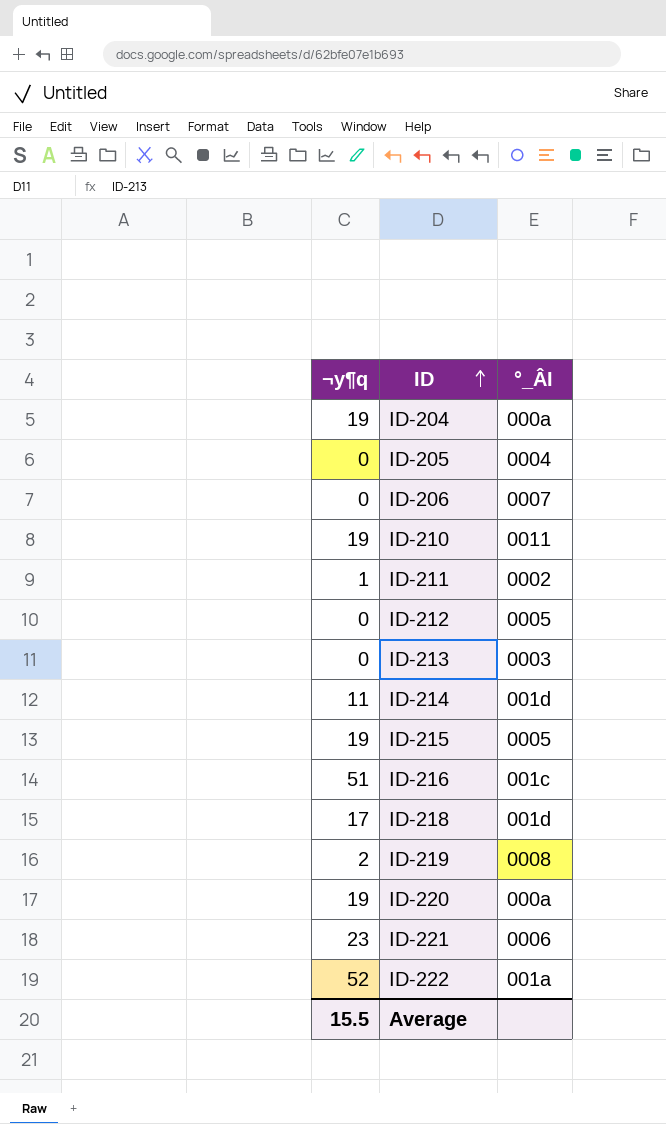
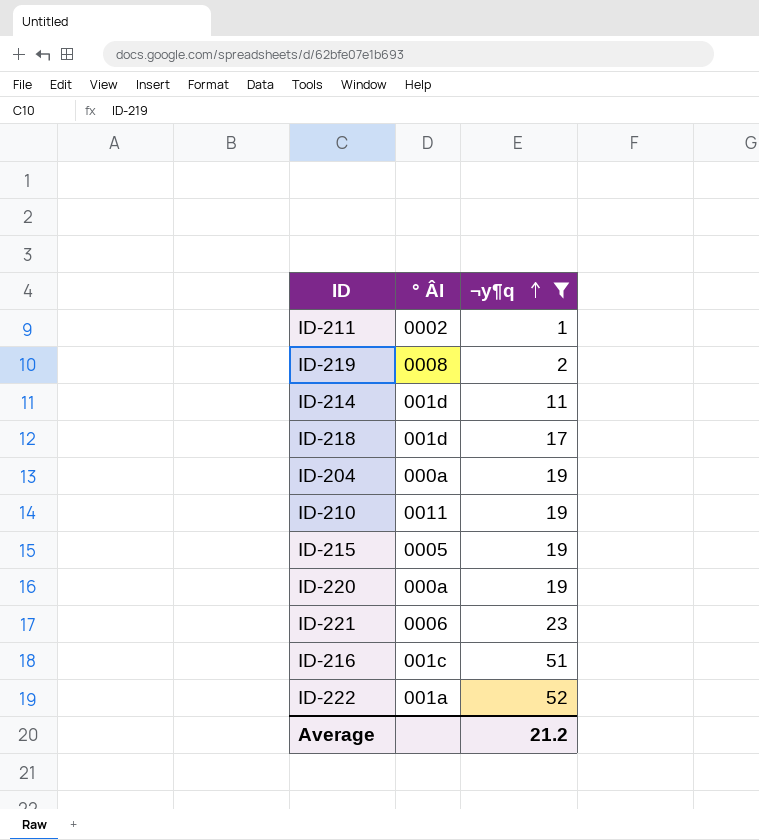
filter: none -> ¬y¶q != 0
row order: ID ascending -> ¬y¶q ascending
column name: °_ÂI -> ° ÂI
column ¬y¶q | position: 1 -> 3
Average | ¬y¶q: 15.5 -> 21.2

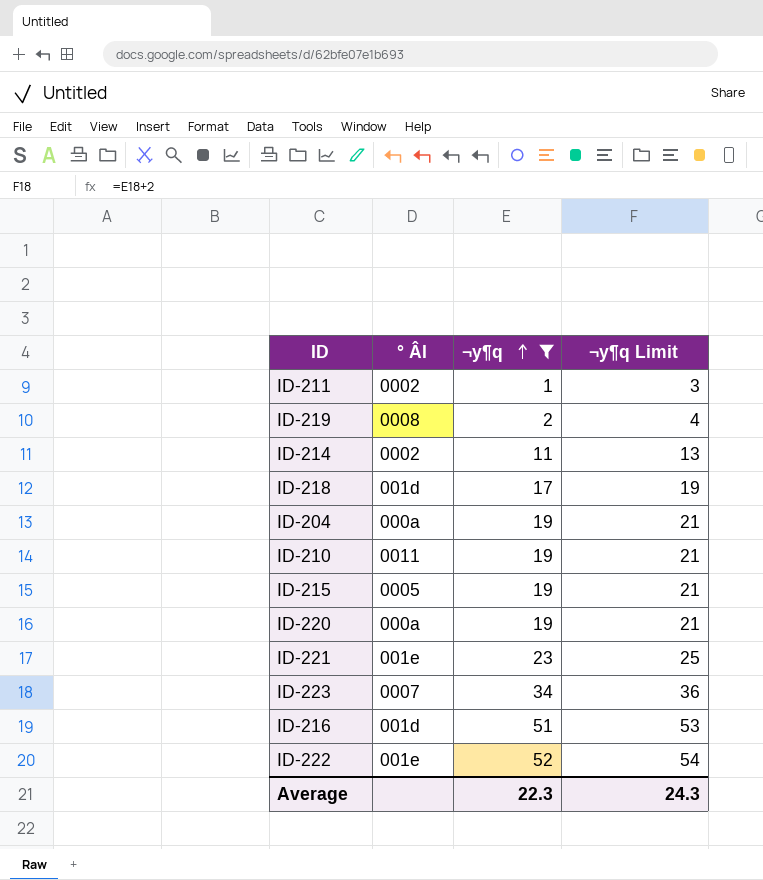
column ¬y¶q Limit | formula: none -> [¬y¶q] + 2
ID-214 | ° ÂI: 001d -> 0002
ID-221 | ° ÂI: 0006 -> 001e
row ID-223: none -> 0007 | 34 | 36
ID-216 | ° ÂI: 001c -> 001d
ID-222 | ° ÂI: 001a -> 001e
Average | ¬y¶q: 21.2 -> 22.3

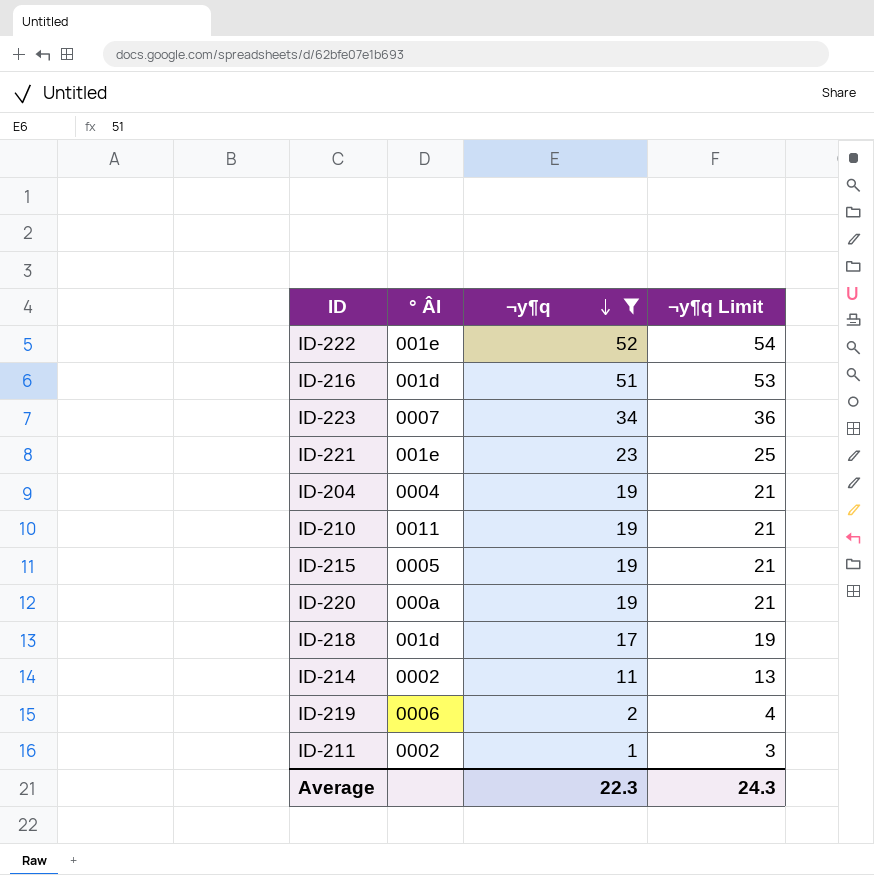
row order: ¬y¶q ascending -> ¬y¶q descending
ID-204 | ° ÂI: 000a -> 0004
ID-219 | ° ÂI: 0008 -> 0006

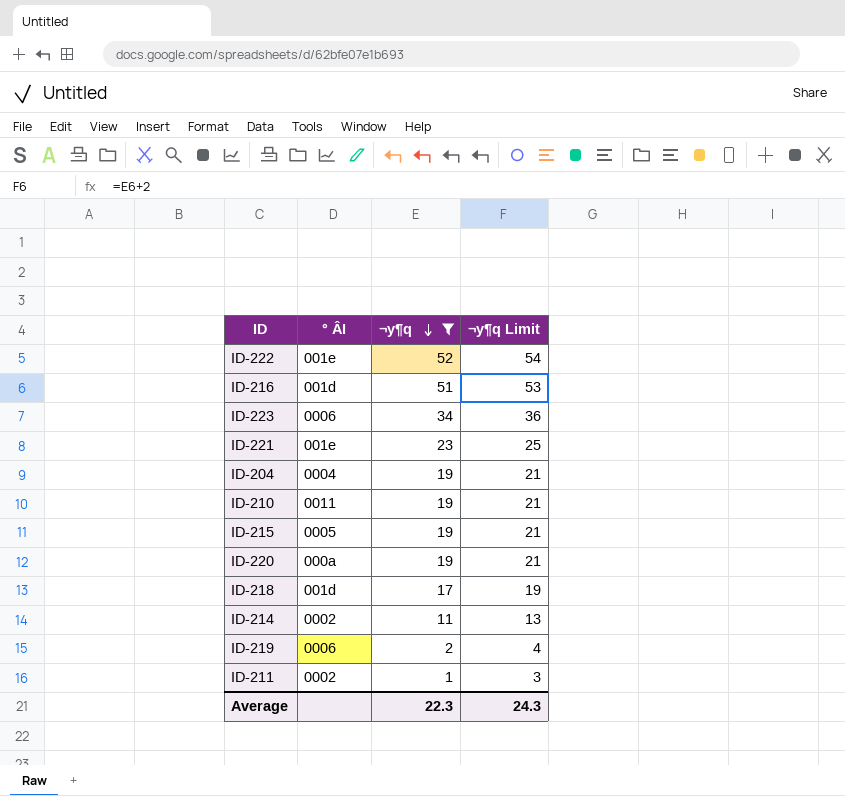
ID-223 | ° ÂI: 0007 -> 0006

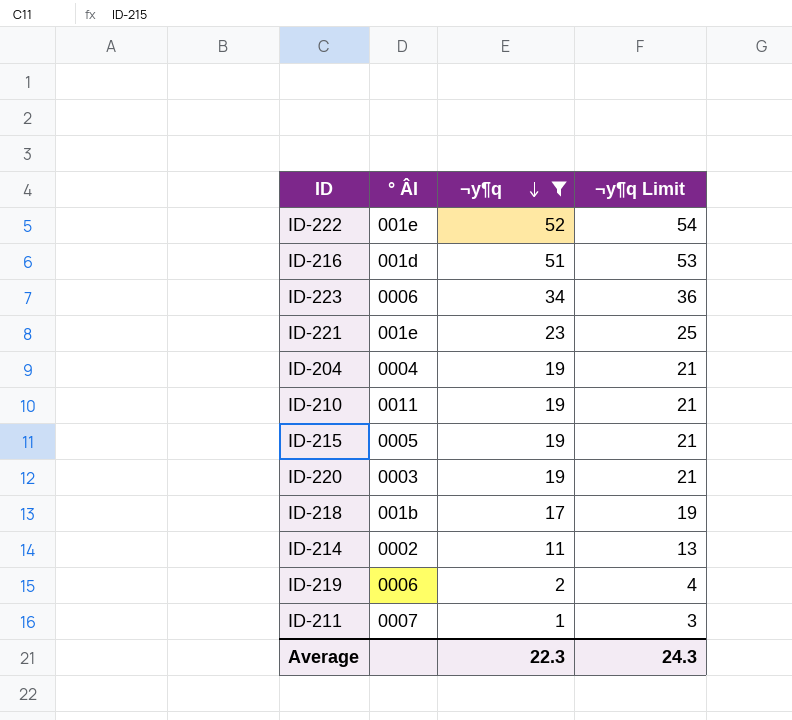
ID-220 | ° ÂI: 000a -> 0003
ID-218 | ° ÂI: 001d -> 001b
ID-211 | ° ÂI: 0002 -> 0007

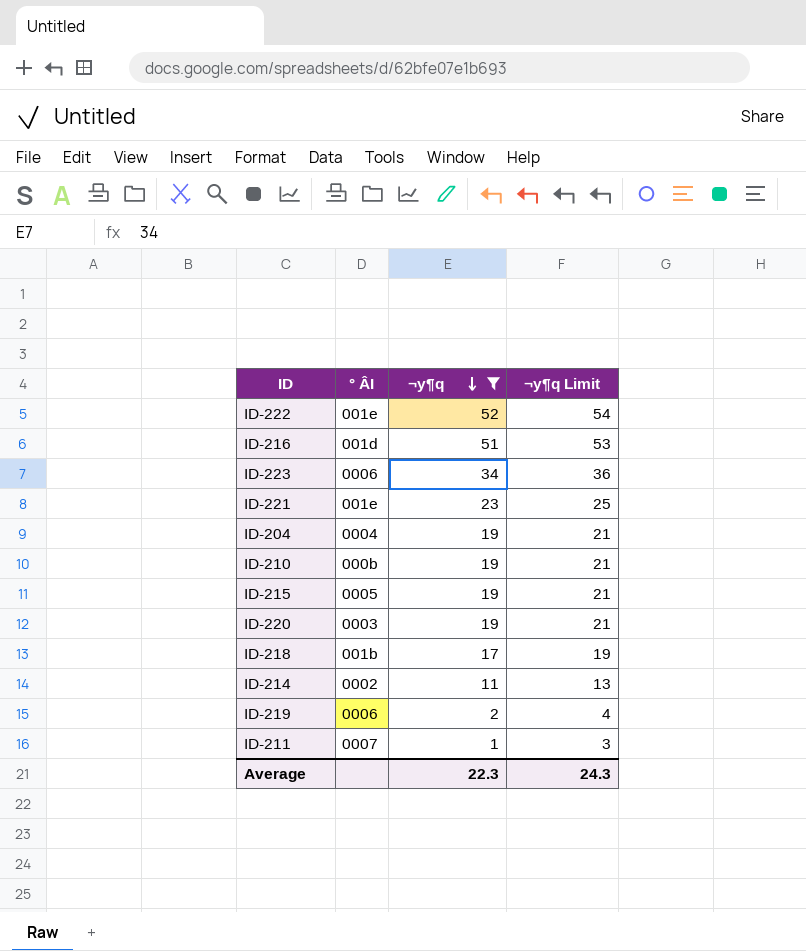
ID-210 | ° ÂI: 0011 -> 000b

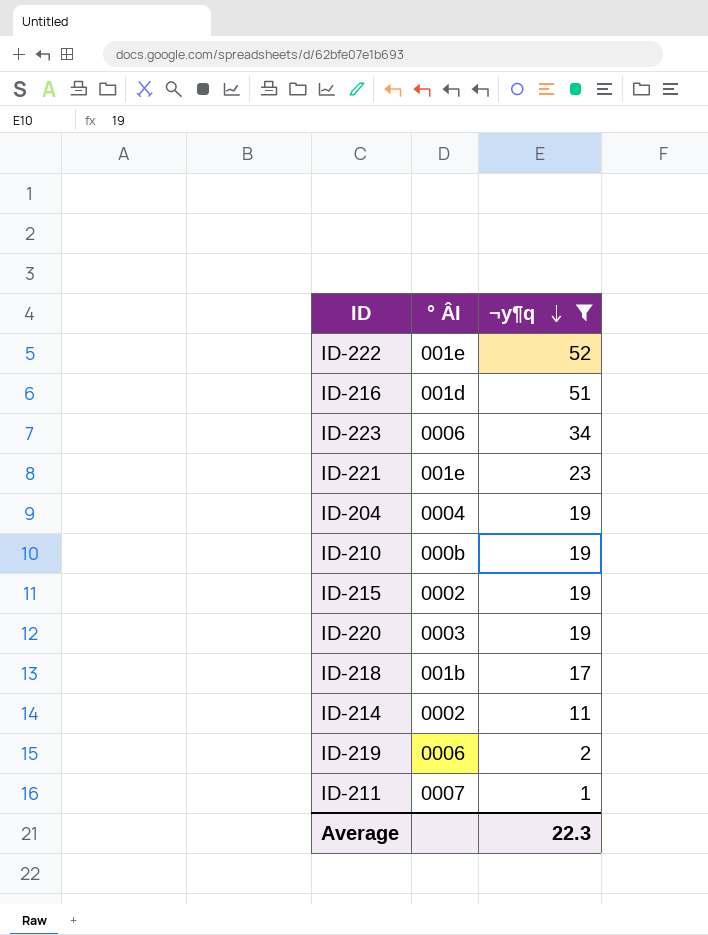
column ¬y¶q Limit | formula: [¬y¶q] + 2 -> none
ID-215 | ° ÂI: 0005 -> 0002

